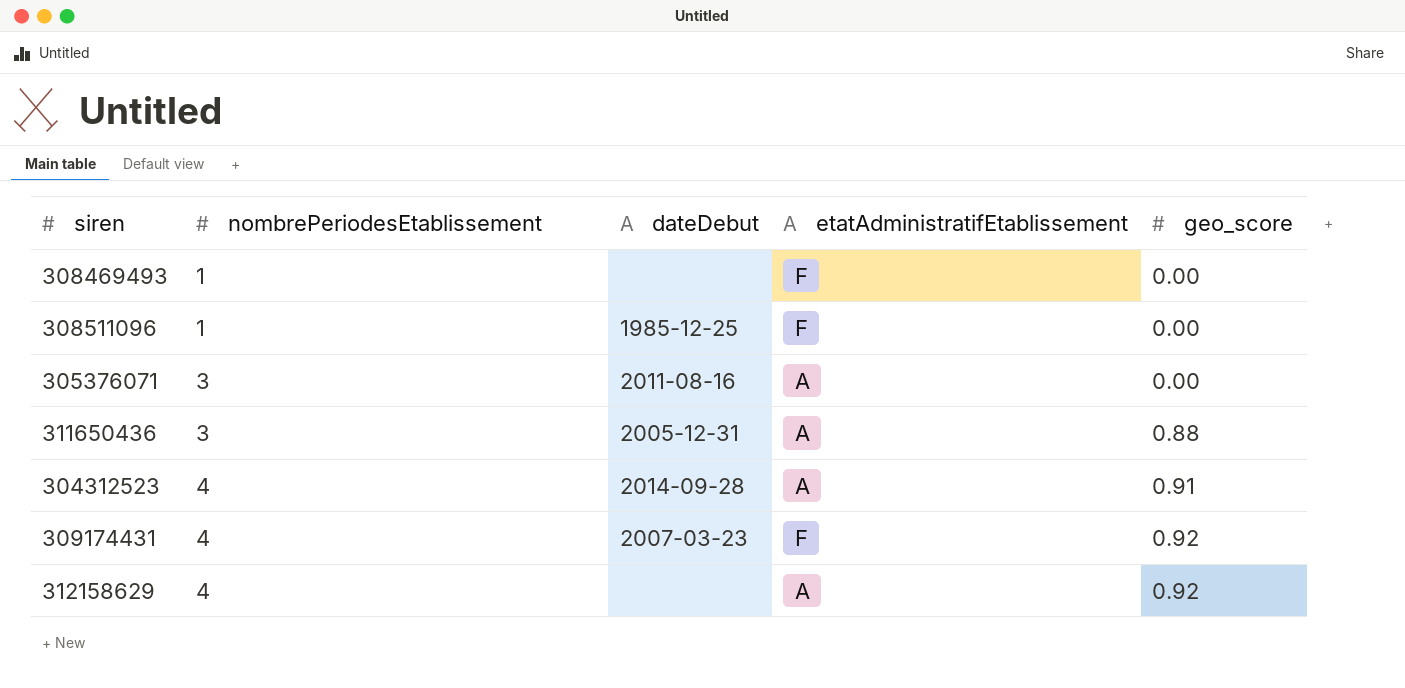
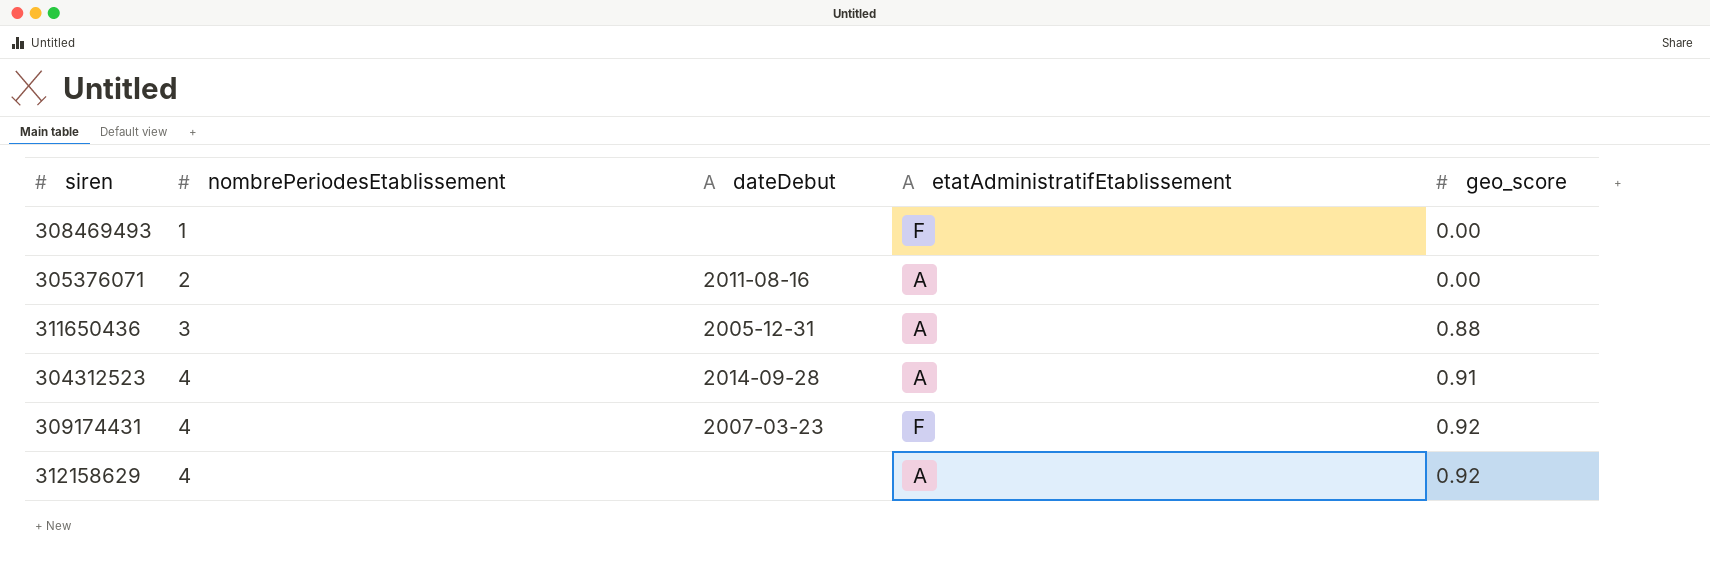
row 308511096: 1 | 1985-12-25 | F | 0.00 -> none
305376071 | nombrePeriodesEtablissement: 3 -> 2

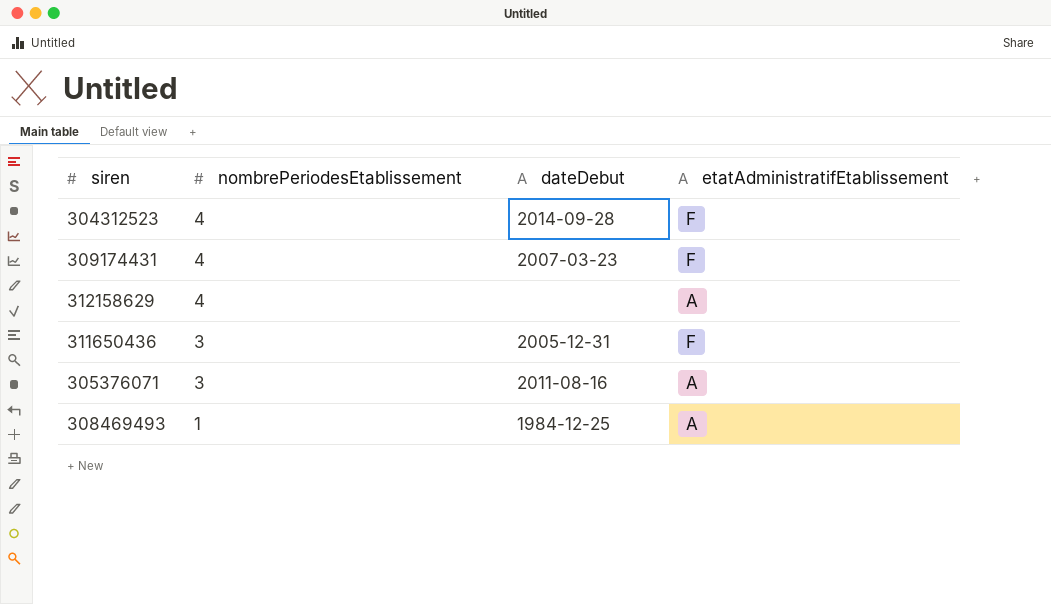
row order: nombrePeriodesEtablissement ascending -> nombrePeriodesEtablissement descending
column geo_score | position: 5 -> none
304312523 | etatAdministratifEtablissement: A -> F
311650436 | etatAdministratifEtablissement: A -> F
305376071 | nombrePeriodesEtablissement: 2 -> 3
308469493 | dateDebut: none -> 1984-12-25
308469493 | etatAdministratifEtablissement: F -> A

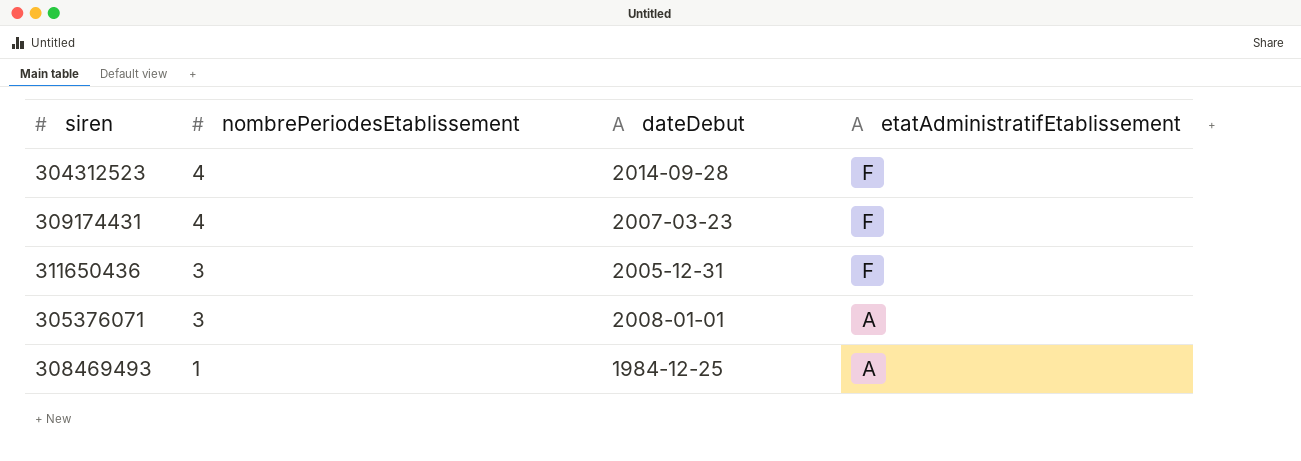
row 312158629: 4 | none | A -> none
305376071 | dateDebut: 2011-08-16 -> 2008-01-01

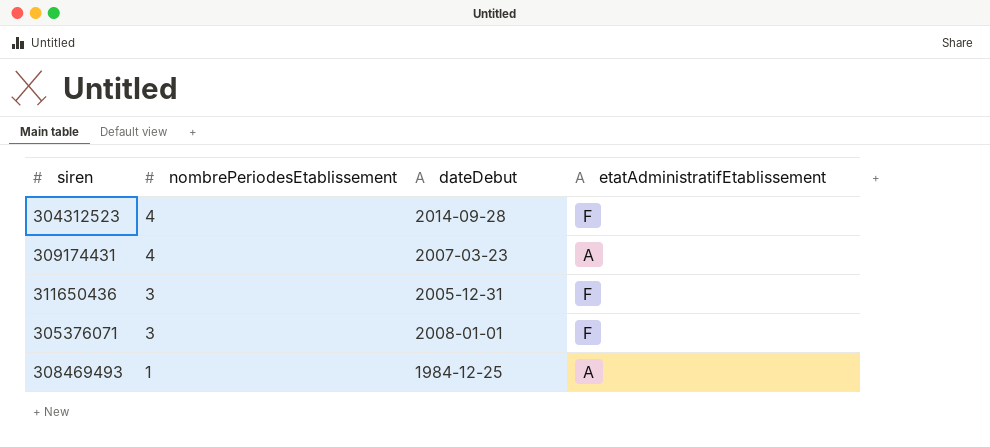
309174431 | etatAdministratifEtablissement: F -> A
305376071 | etatAdministratifEtablissement: A -> F

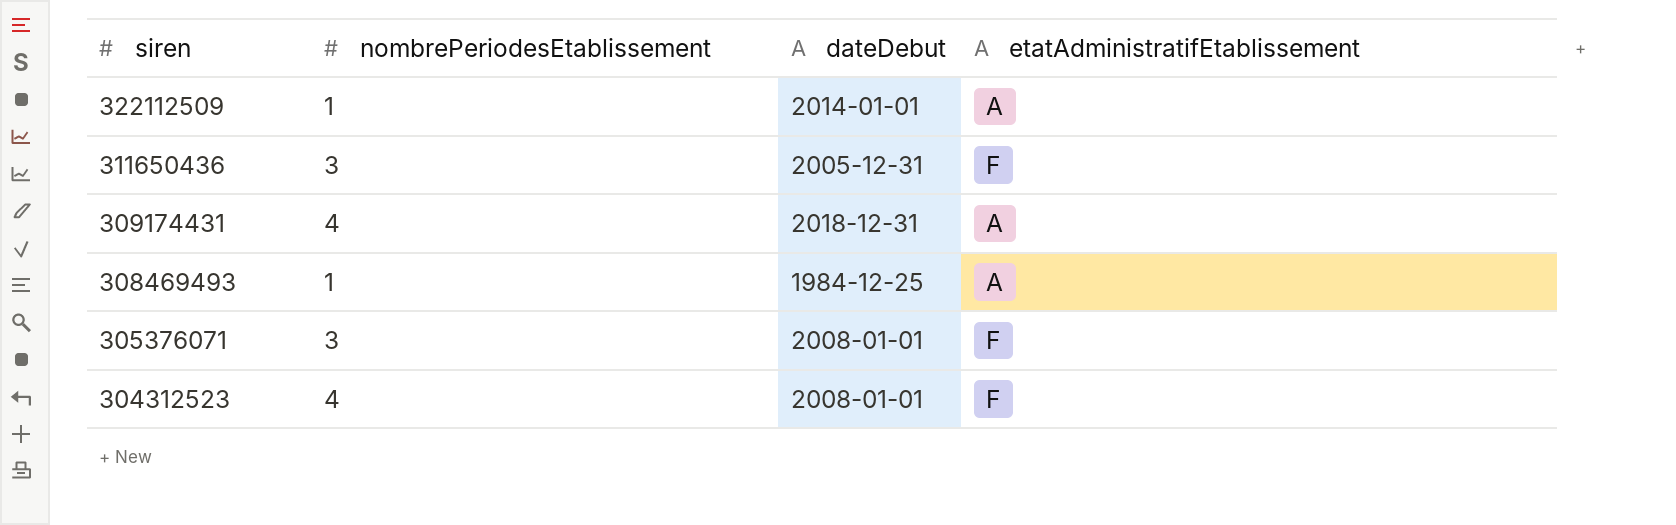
row order: nombrePeriodesEtablissement descending -> siren descending
row 322112509: none -> 1 | 2014-01-01 | A
309174431 | dateDebut: 2007-03-23 -> 2018-12-31
304312523 | dateDebut: 2014-09-28 -> 2008-01-01

